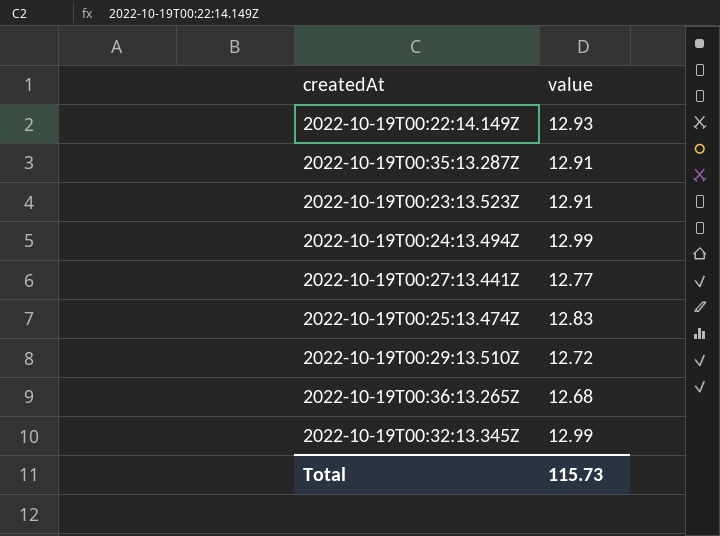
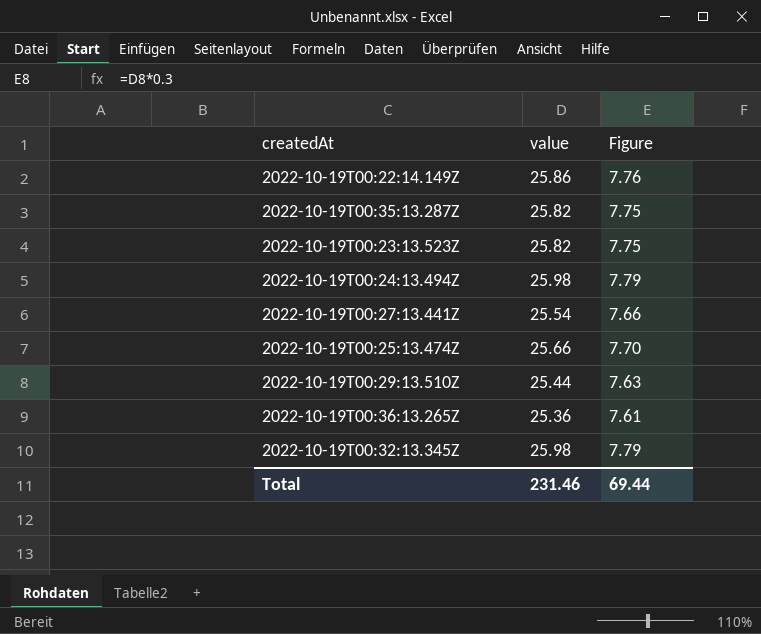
column Figure | formula: none -> [value] * 0.3
2022-10-19T00:22:14.149Z | value: 12.93 -> 25.86
2022-10-19T00:35:13.287Z | value: 12.91 -> 25.82
2022-10-19T00:23:13.523Z | value: 12.91 -> 25.82
2022-10-19T00:24:13.494Z | value: 12.99 -> 25.98
2022-10-19T00:27:13.441Z | value: 12.77 -> 25.54
2022-10-19T00:25:13.474Z | value: 12.83 -> 25.66
2022-10-19T00:29:13.510Z | value: 12.72 -> 25.44
2022-10-19T00:36:13.265Z | value: 12.68 -> 25.36
2022-10-19T00:32:13.345Z | value: 12.99 -> 25.98
Total | value: 115.73 -> 231.46

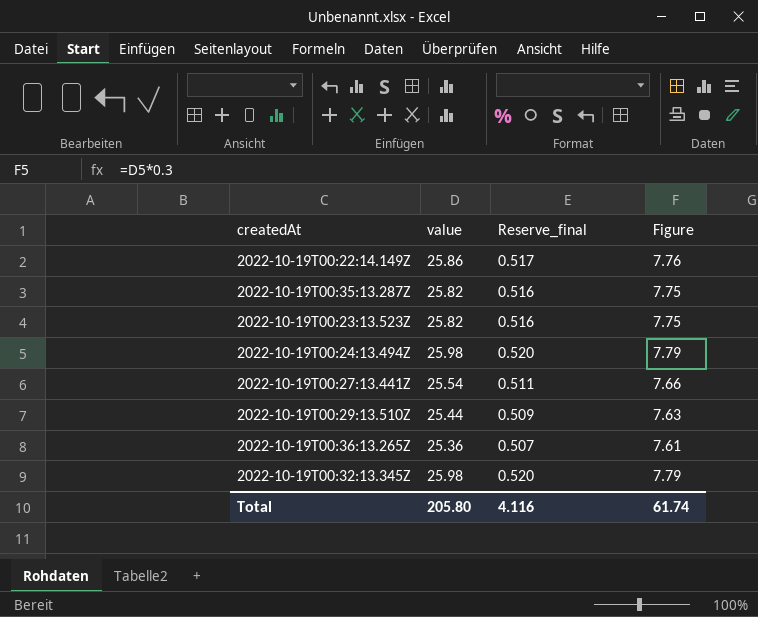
column Reserve_final | formula: none -> [value] * 0.02
row 2022-10-19T00:25:13.474Z: 25.66 | 7.70 -> none
Total | value: 231.46 -> 205.80
Total | Figure: 69.44 -> 61.74

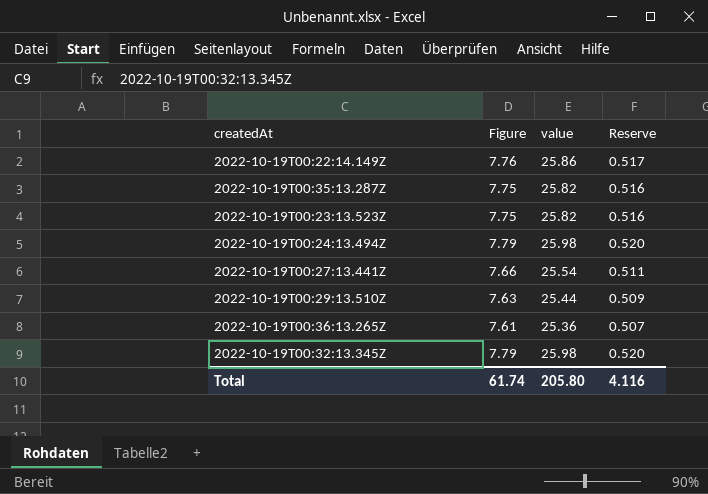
column Figure | position: 4 -> 2
column name: Reserve_final -> Reserve

